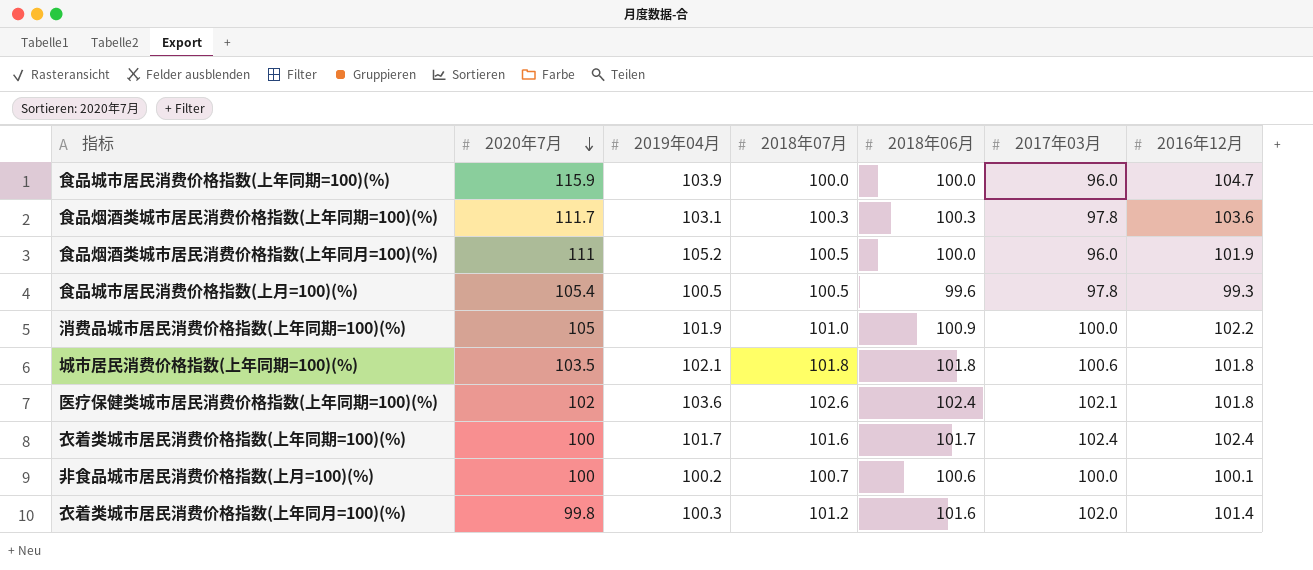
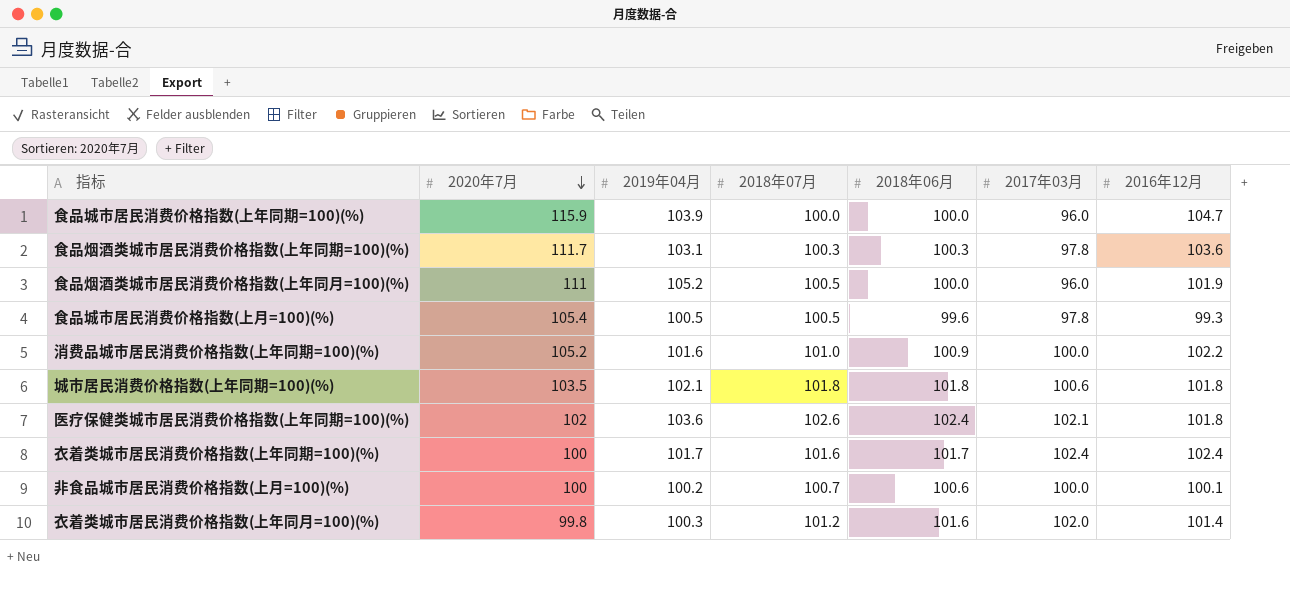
消费品城市居民消费价格指数(上年同期=100)(%) | 2020年7月: 105 -> 105.2
消费品城市居民消费价格指数(上年同期=100)(%) | 2019年04月: 101.9 -> 101.6

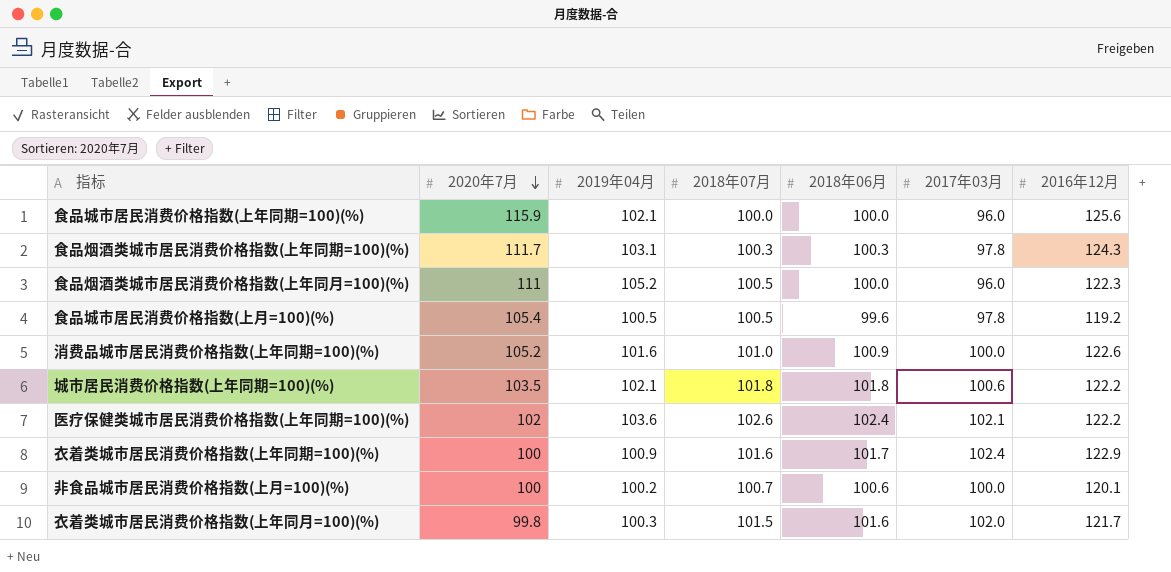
食品城市居民消费价格指数(上年同期=100)(%) | 2019年04月: 103.9 -> 102.1
食品城市居民消费价格指数(上年同期=100)(%) | 2016年12月: 104.7 -> 125.6
食品烟酒类城市居民消费价格指数(上年同期=100)(%) | 2016年12月: 103.6 -> 124.3
食品烟酒类城市居民消费价格指数(上年同月=100)(%) | 2016年12月: 101.9 -> 122.3
食品城市居民消费价格指数(上月=100)(%) | 2016年12月: 99.3 -> 119.2
消费品城市居民消费价格指数(上年同期=100)(%) | 2016年12月: 102.2 -> 122.6
城市居民消费价格指数(上年同期=100)(%) | 2016年12月: 101.8 -> 122.2
医疗保健类城市居民消费价格指数(上年同期=100)(%) | 2016年12月: 101.8 -> 122.2
衣着类城市居民消费价格指数(上年同期=100)(%) | 2019年04月: 101.7 -> 100.9
衣着类城市居民消费价格指数(上年同期=100)(%) | 2016年12月: 102.4 -> 122.9
非食品城市居民消费价格指数(上月=100)(%) | 2016年12月: 100.1 -> 120.1
衣着类城市居民消费价格指数(上年同月=100)(%) | 2018年07月: 101.2 -> 101.5
衣着类城市居民消费价格指数(上年同月=100)(%) | 2016年12月: 101.4 -> 121.7

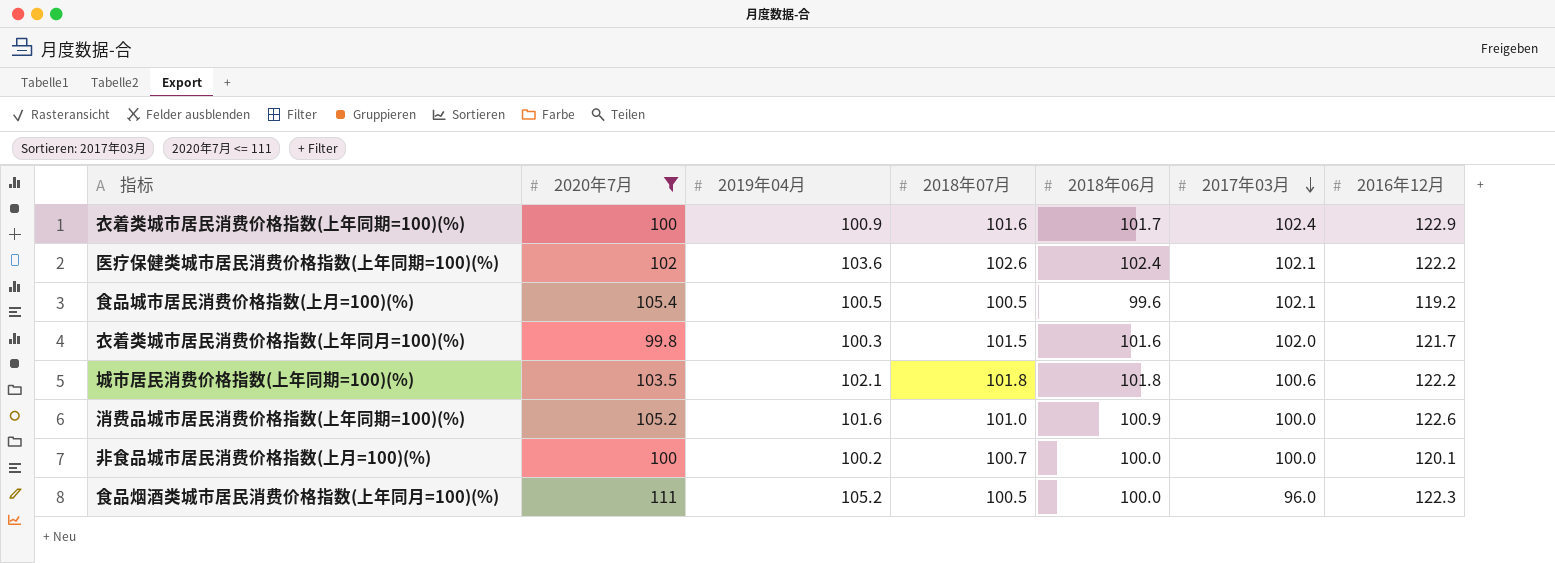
filter: none -> 2020年7月 <= 111
row order: 2020年7月 descending -> 2017年03月 descending
食品城市居民消费价格指数(上月=100)(%) | 2017年03月: 97.8 -> 102.1
非食品城市居民消费价格指数(上月=100)(%) | 2018年06月: 100.6 -> 100.0

